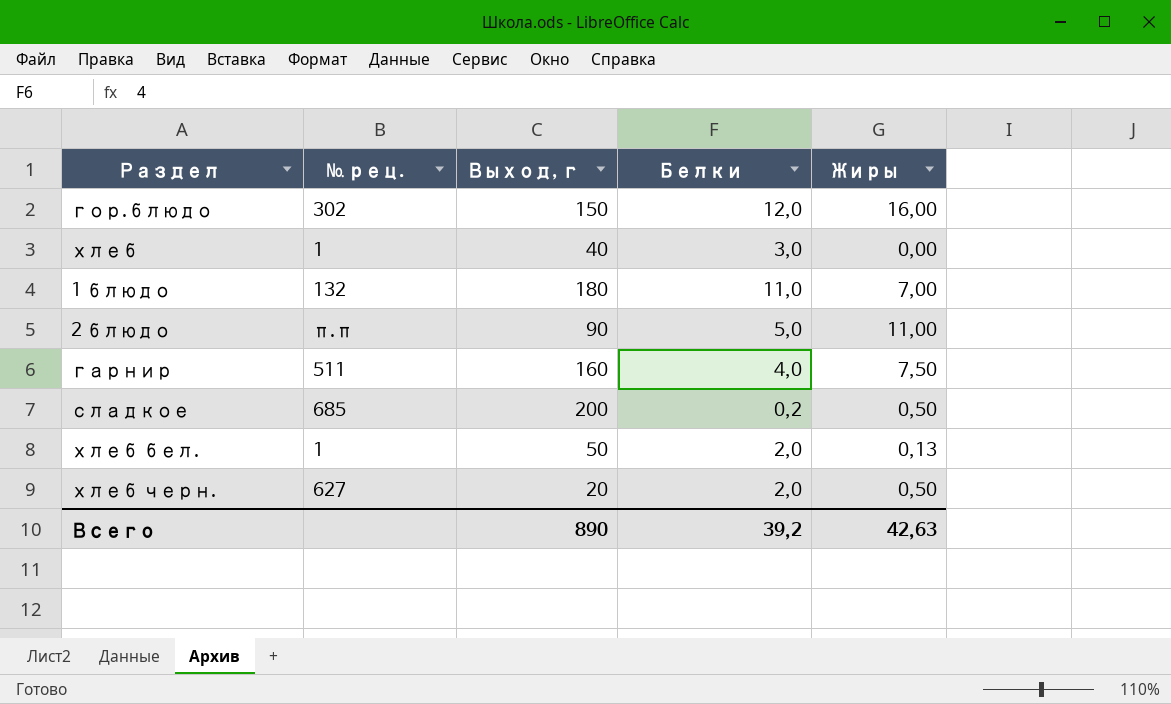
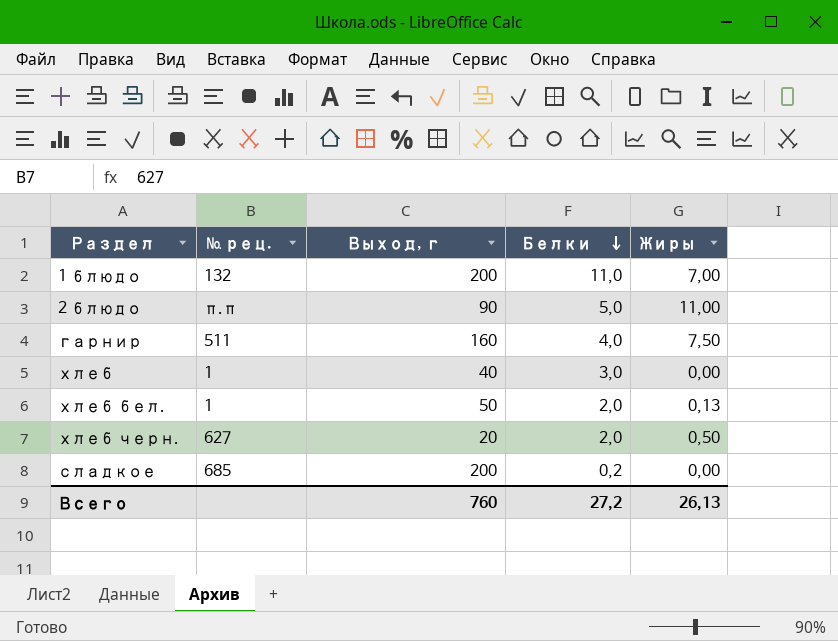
row order: none -> Белки descending
row гор.блюдо: 302 | 150 | 12,0 | 16,00 -> none
1 блюдо | Выход, г: 180 -> 200
сладкое | Жиры: 0,50 -> 0,00
Всего | Выход, г: 890 -> 760
Всего | Белки: 39,2 -> 27,2
Всего | Жиры: 42,63 -> 26,13

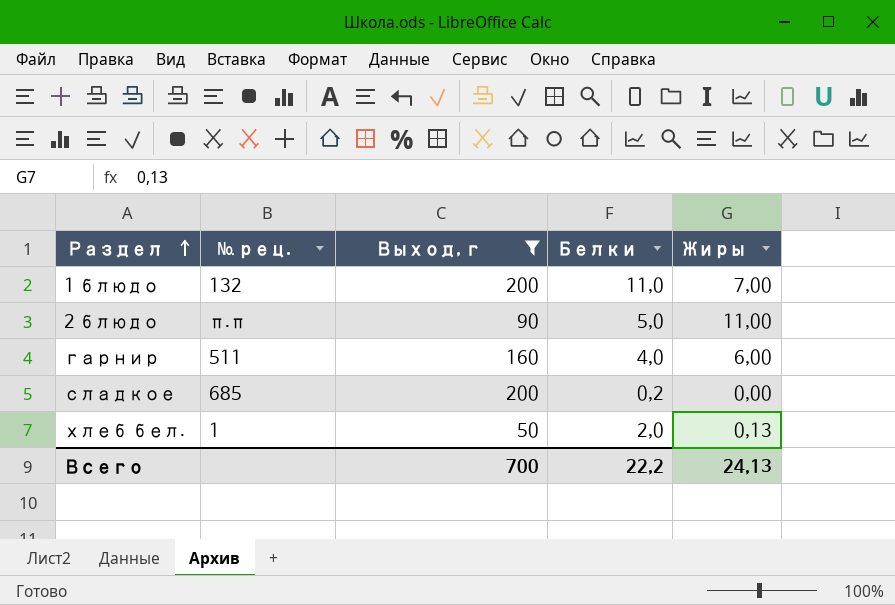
filter: none -> Выход, г >= 50
row order: Белки descending -> Раздел ascending
гарнир | Жиры: 7,50 -> 6,00
Всего | Выход, г: 760 -> 700
Всего | Белки: 27,2 -> 22,2
Всего | Жиры: 26,13 -> 24,13

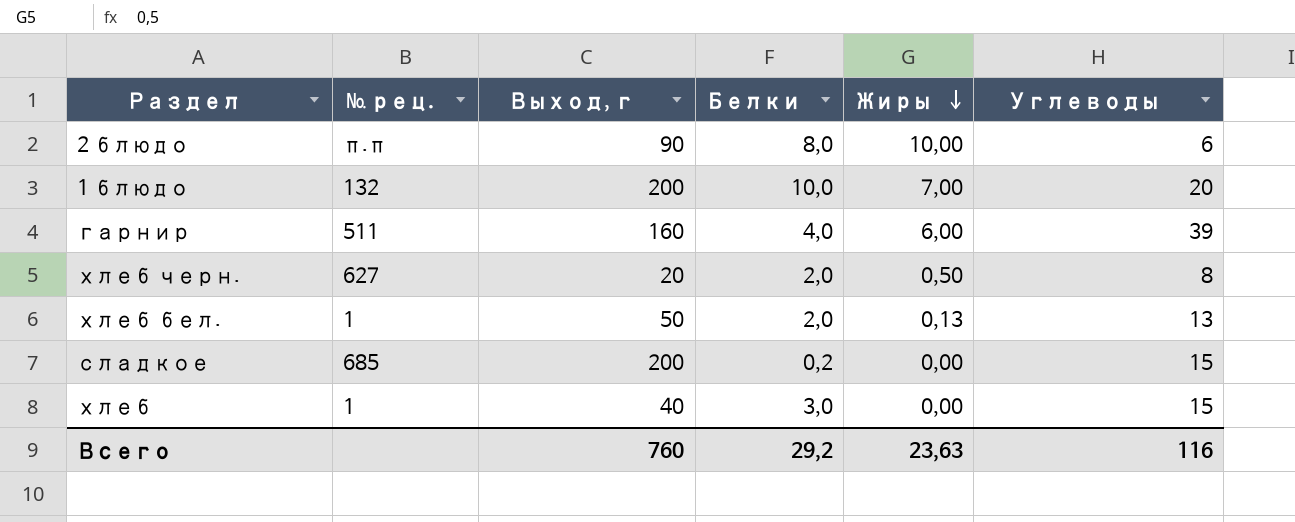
filter: Выход, г >= 50 -> none
row order: Раздел ascending -> Жиры descending
column Углеводы | position: none -> 6
2 блюдо | Белки: 5,0 -> 8,0
2 блюдо | Жиры: 11,00 -> 10,00
1 блюдо | Белки: 11,0 -> 10,0
Всего | Выход, г: 700 -> 760
Всего | Белки: 22,2 -> 29,2
Всего | Жиры: 24,13 -> 23,63

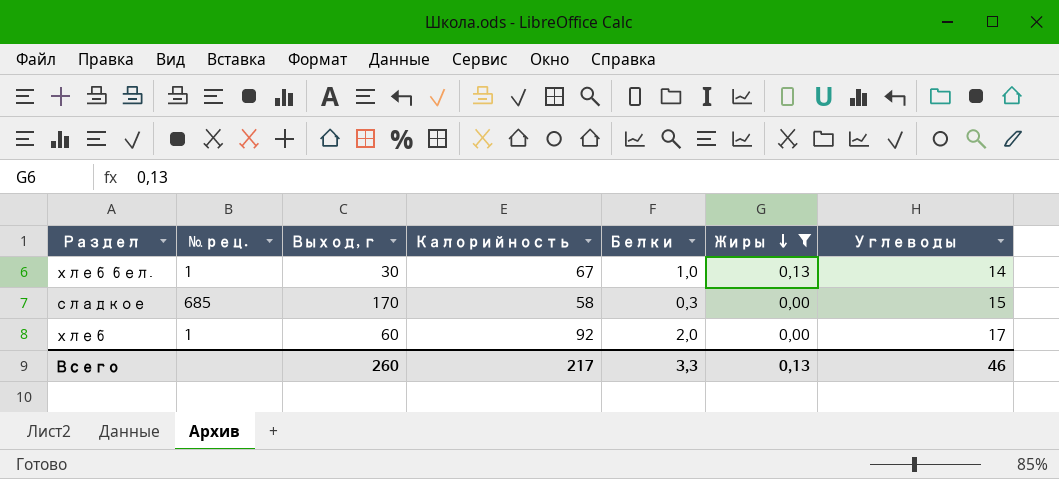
filter: none -> Жиры <= 0,13
column Калорийность | position: none -> 4
хлеб бел. | Выход, г: 50 -> 30
хлеб бел. | Белки: 2,0 -> 1,0
хлеб бел. | Углеводы: 13 -> 14
сладкое | Выход, г: 200 -> 170
сладкое | Белки: 0,2 -> 0,3
хлеб | Выход, г: 40 -> 60
хлеб | Белки: 3,0 -> 2,0
хлеб | Углеводы: 15 -> 17
Всего | Выход, г: 760 -> 260
Всего | Белки: 29,2 -> 3,3
Всего | Жиры: 23,63 -> 0,13
Всего | Углеводы: 116 -> 46

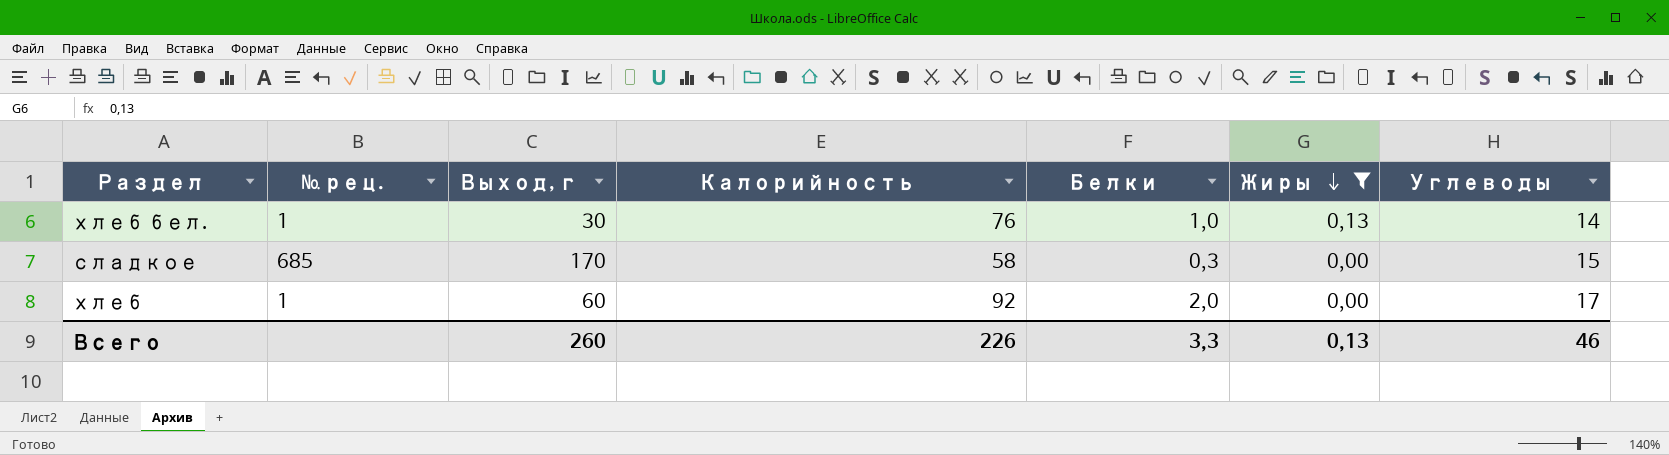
хлеб бел. | Калорийность: 67 -> 76
Всего | Калорийность: 217 -> 226

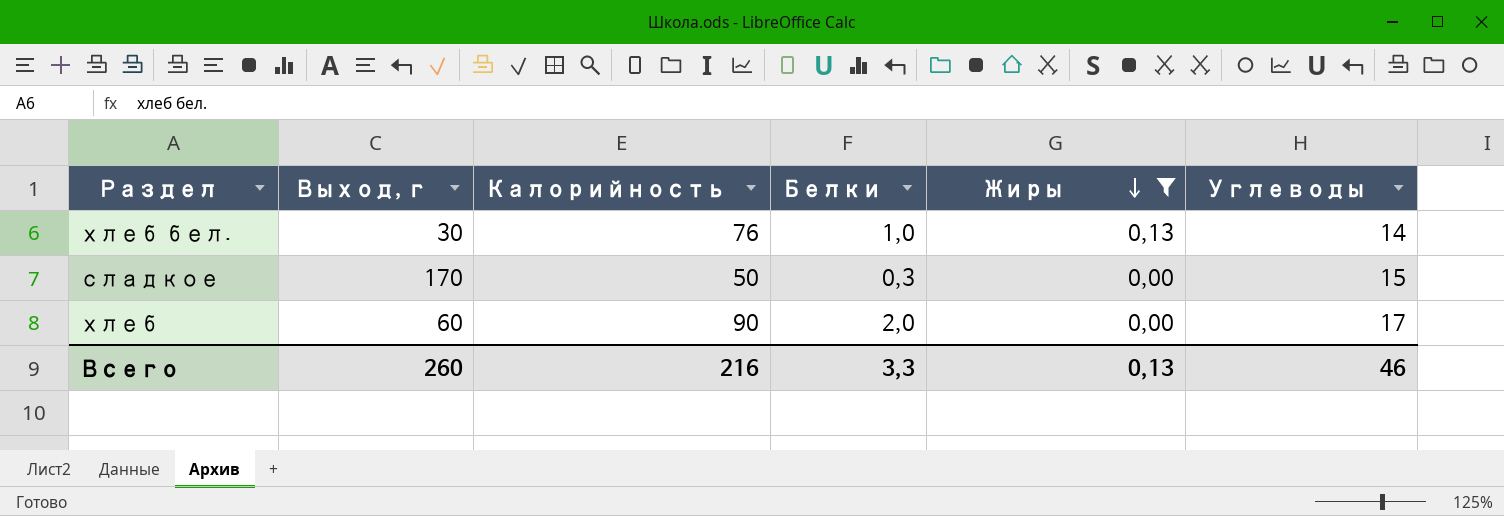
column № рец. | position: 2 -> none
сладкое | Калорийность: 58 -> 50
хлеб | Калорийность: 92 -> 90
Всего | Калорийность: 226 -> 216

